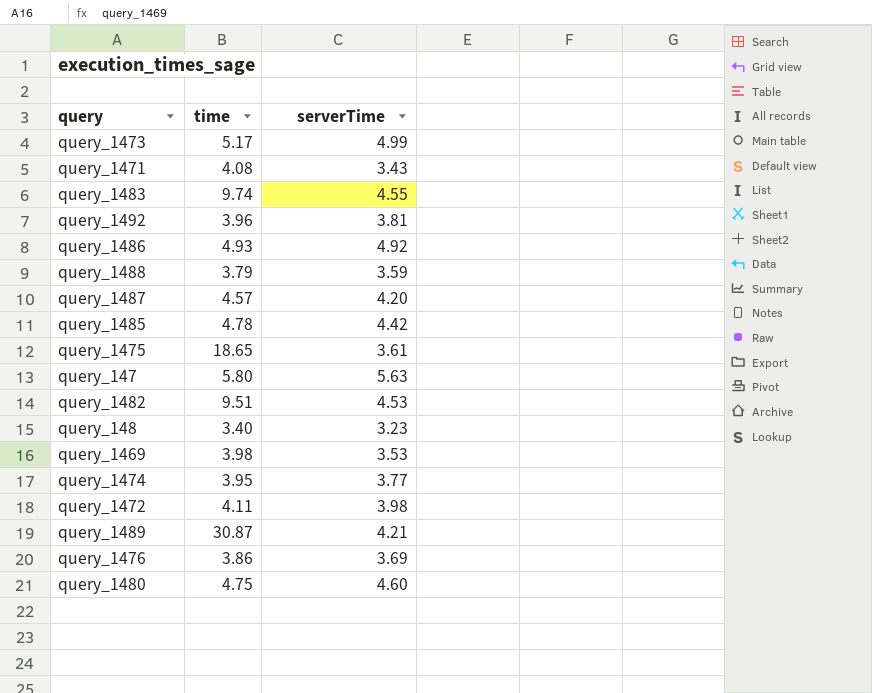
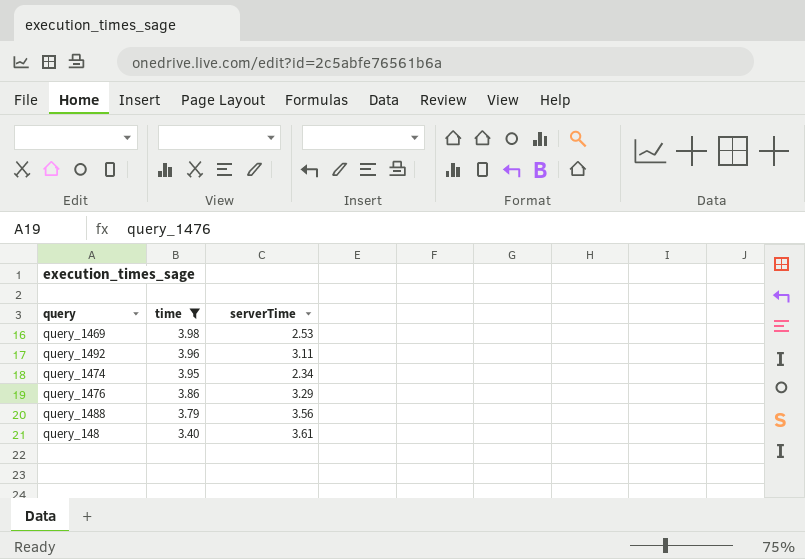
filter: none -> time <= 3.98
row order: none -> time descending
query_1469 | serverTime: 3.53 -> 2.53
query_1492 | serverTime: 3.81 -> 3.11
query_1474 | serverTime: 3.77 -> 2.34
query_1476 | serverTime: 3.69 -> 3.29
query_1488 | serverTime: 3.59 -> 3.56
query_148 | serverTime: 3.23 -> 3.61

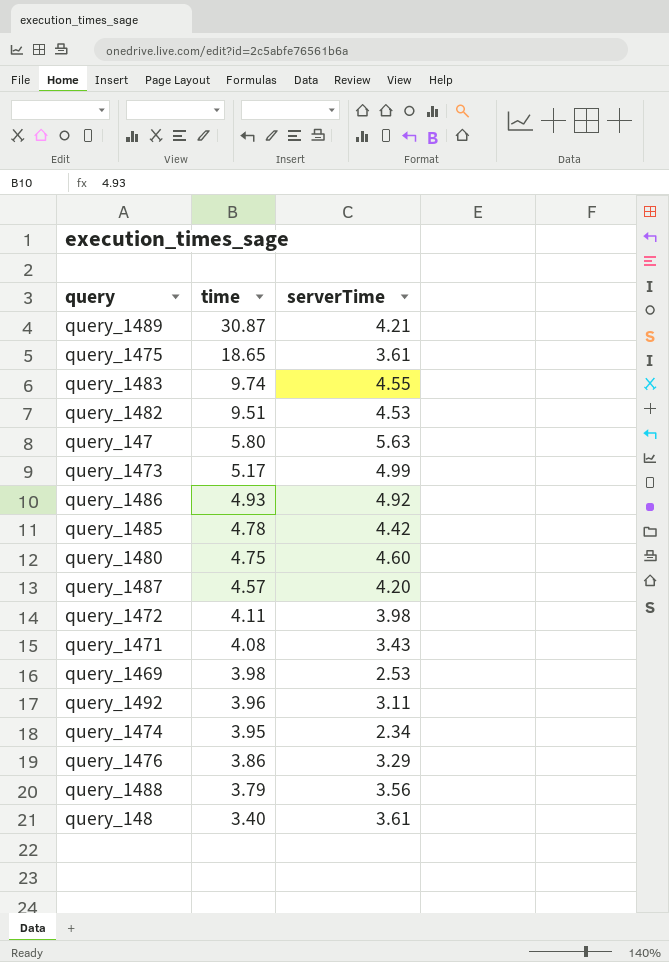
filter: time <= 3.98 -> none

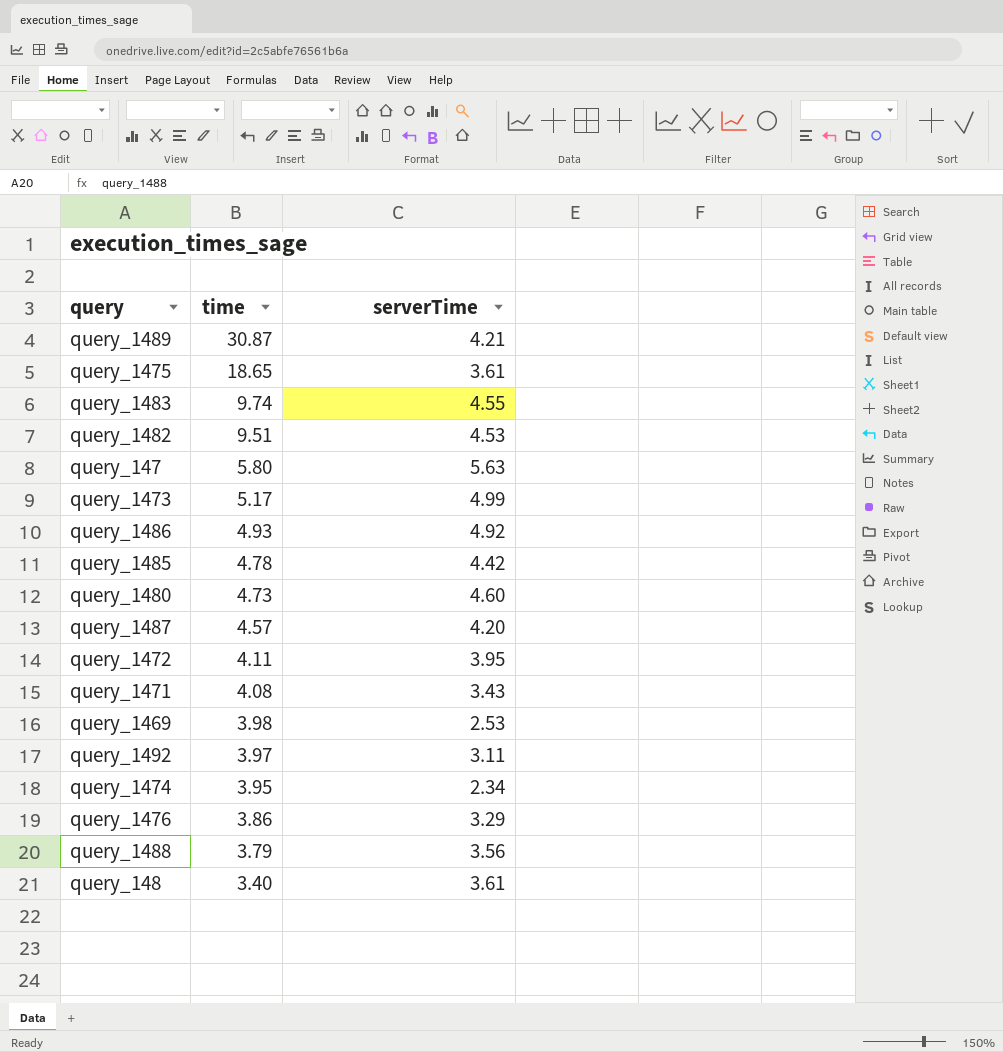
query_1480 | time: 4.75 -> 4.73
query_1472 | serverTime: 3.98 -> 3.95
query_1492 | time: 3.96 -> 3.97

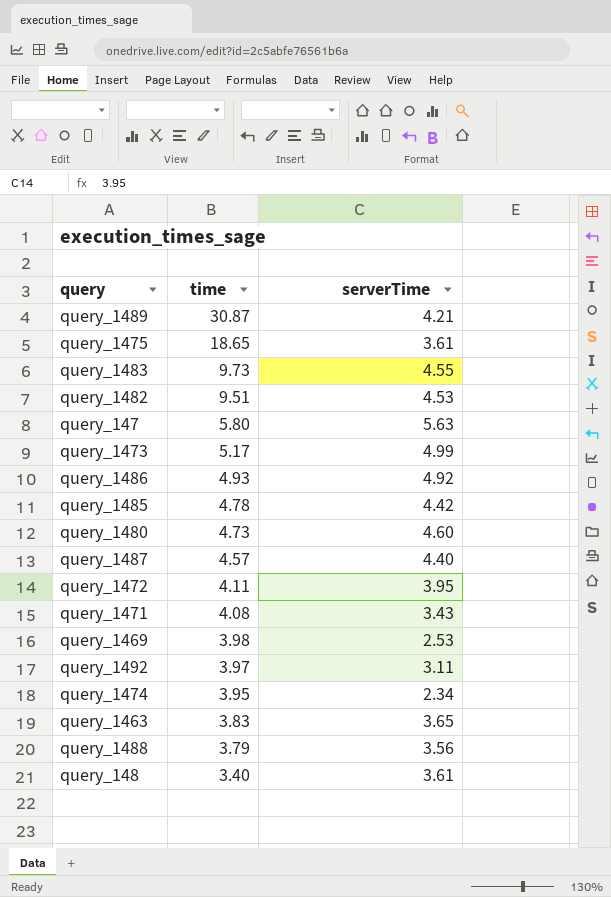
row query_1476: 3.86 | 3.29 -> none
query_1483 | time: 9.74 -> 9.73
query_1487 | serverTime: 4.20 -> 4.40
row query_1463: none -> 3.83 | 3.65

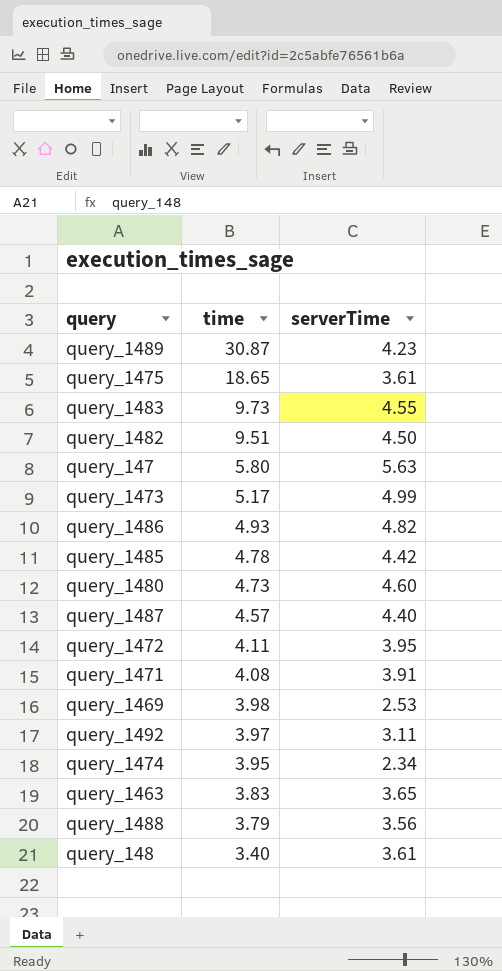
query_1489 | serverTime: 4.21 -> 4.23
query_1482 | serverTime: 4.53 -> 4.50
query_1486 | serverTime: 4.92 -> 4.82
query_1471 | serverTime: 3.43 -> 3.91

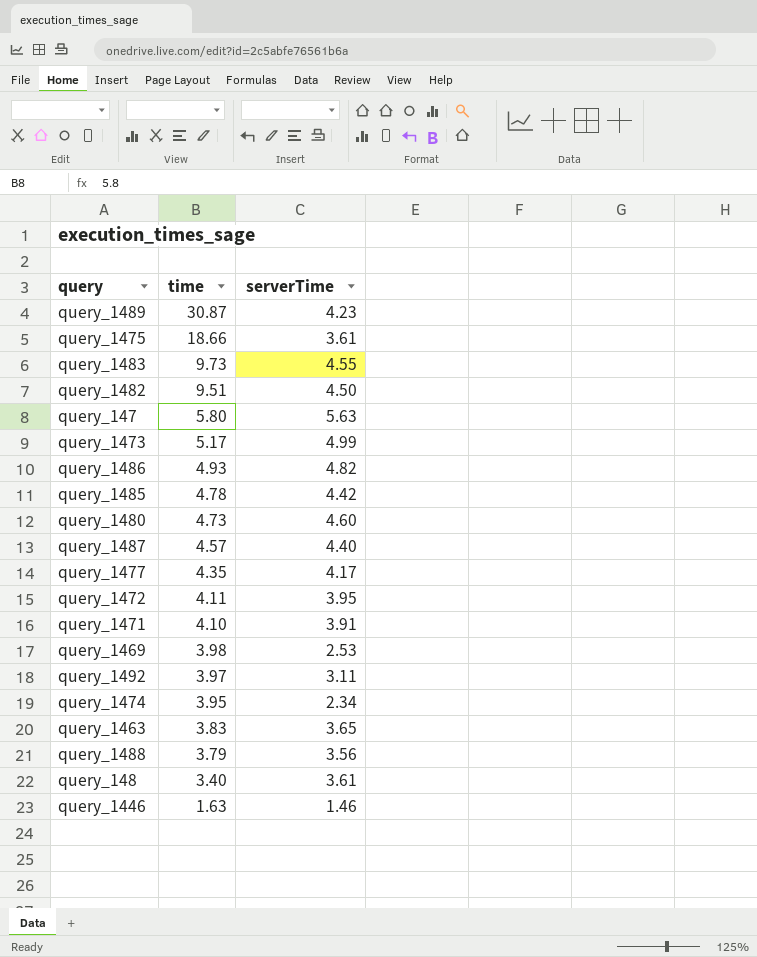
query_1475 | time: 18.65 -> 18.66
row query_1477: none -> 4.35 | 4.17
query_1471 | time: 4.08 -> 4.10
row query_1446: none -> 1.63 | 1.46

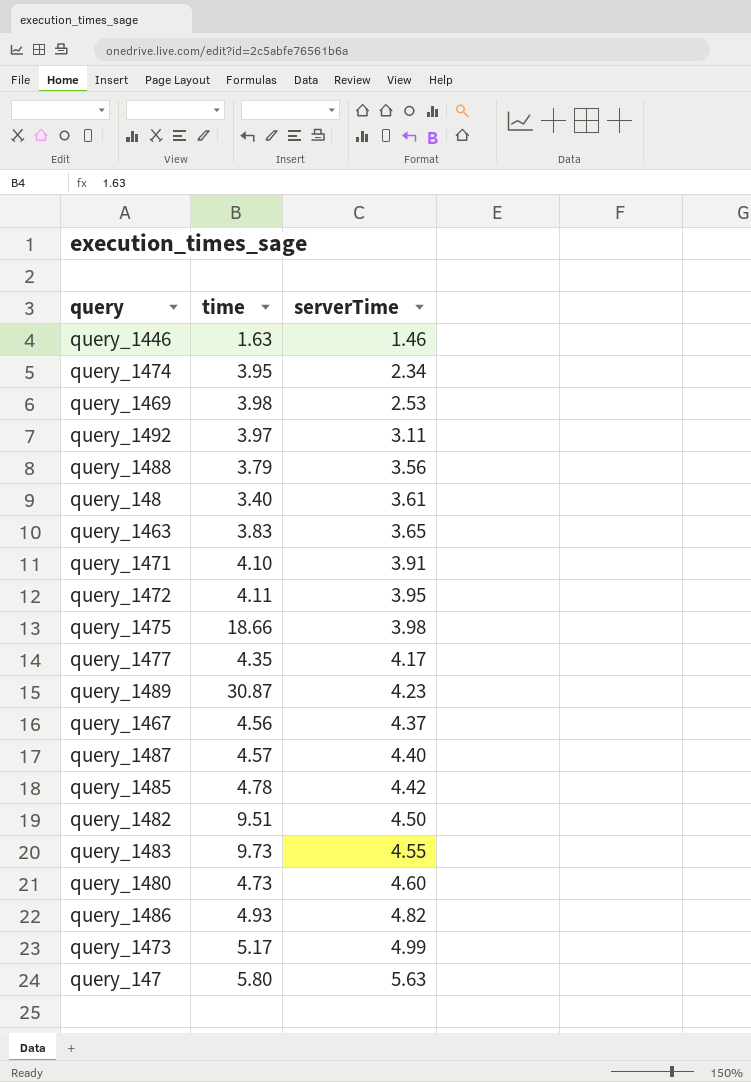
row order: time descending -> serverTime ascending
query_1475 | serverTime: 3.61 -> 3.98
row query_1467: none -> 4.56 | 4.37

